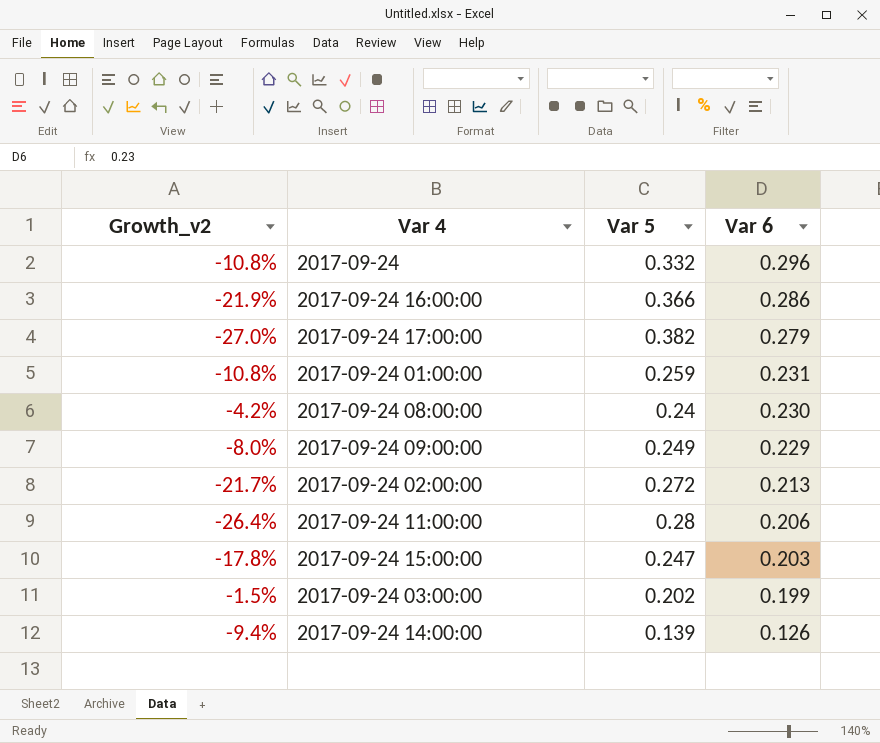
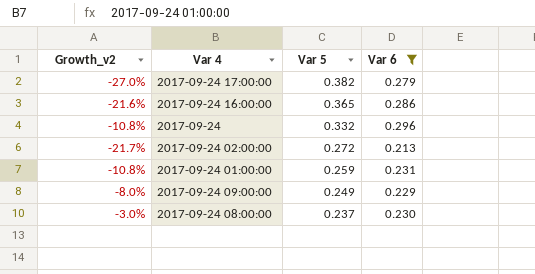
filter: none -> Var 6 >= 0.213
row order: Var 6 descending -> Var 5 descending
2017-09-24 16:00:00 | Growth_v2: -21.9% -> -21.6%
2017-09-24 16:00:00 | Var 5: 0.366 -> 0.365
2017-09-24 08:00:00 | Growth_v2: -4.2% -> -3.0%
2017-09-24 08:00:00 | Var 5: 0.24 -> 0.237

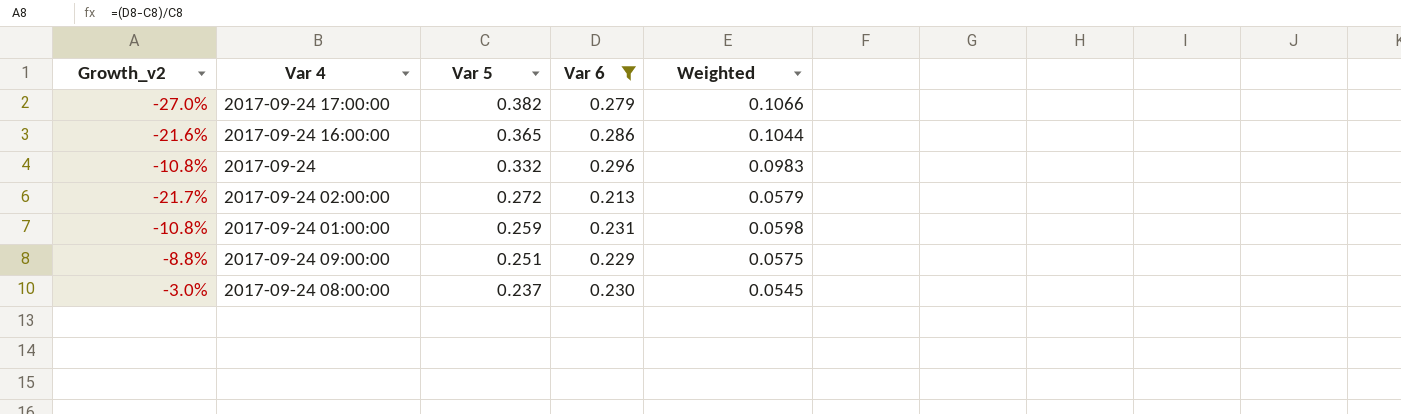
column Weighted | formula: none -> [Var 5] * [Var 6]
2017-09-24 09:00:00 | Growth_v2: -8.0% -> -8.8%
2017-09-24 09:00:00 | Var 5: 0.249 -> 0.251

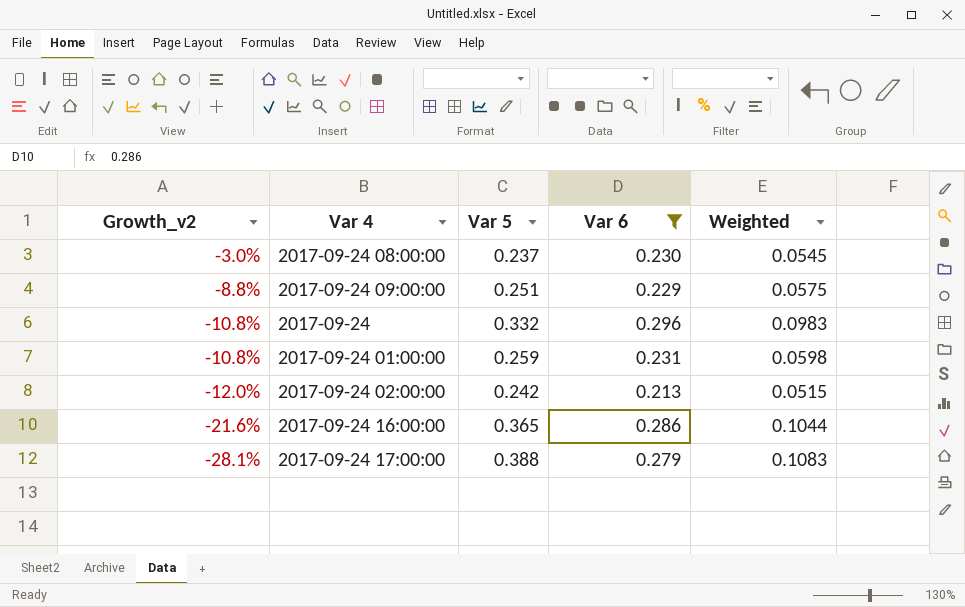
row order: Var 5 descending -> Growth_v2 descending
2017-09-24 02:00:00 | Growth_v2: -21.7% -> -12.0%
2017-09-24 02:00:00 | Var 5: 0.272 -> 0.242
2017-09-24 02:00:00 | Weighted: 0.0579 -> 0.0515
2017-09-24 17:00:00 | Growth_v2: -27.0% -> -28.1%
2017-09-24 17:00:00 | Var 5: 0.382 -> 0.388
2017-09-24 17:00:00 | Weighted: 0.1066 -> 0.1083

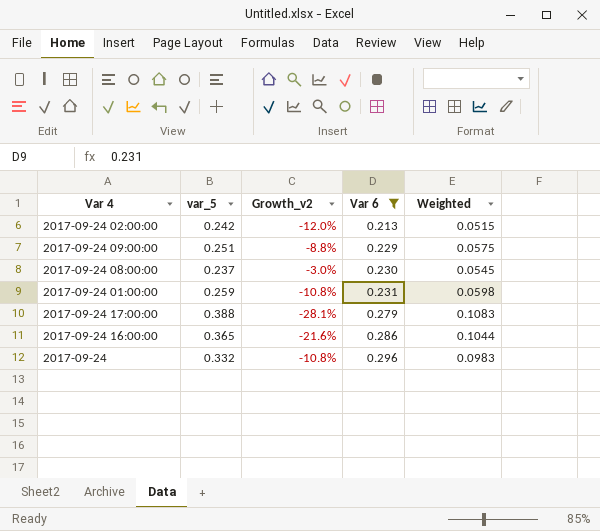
row order: Growth_v2 descending -> Var 6 ascending
column name: Var 5 -> var_5
column Growth_v2 | position: 1 -> 3

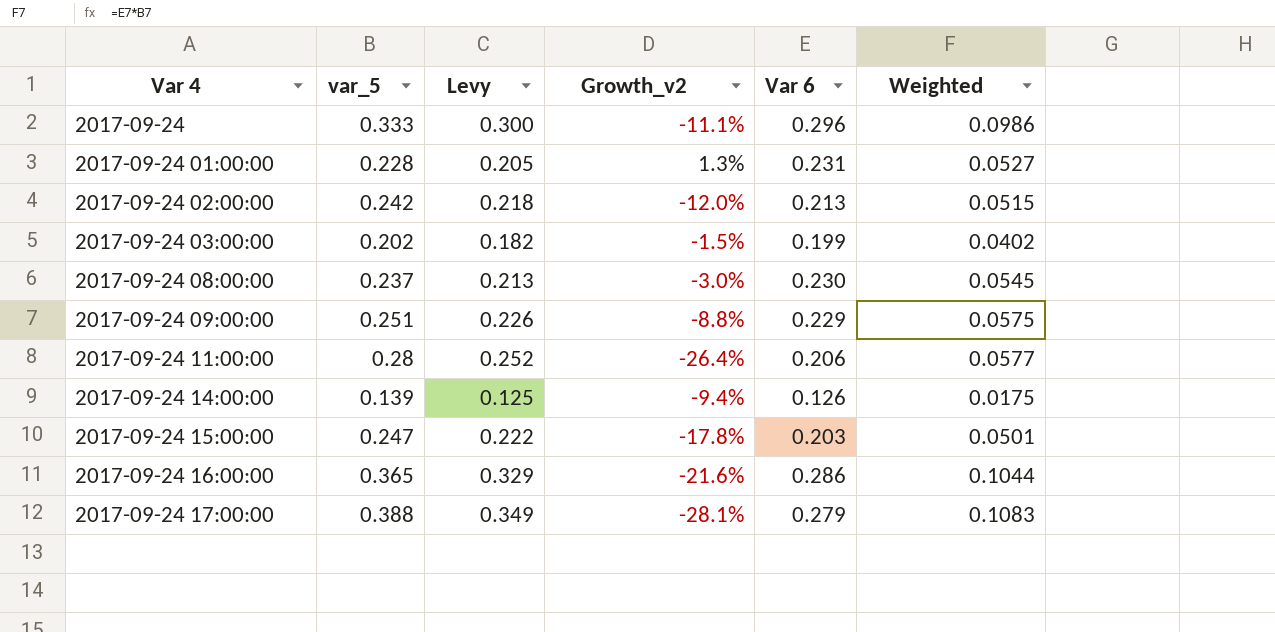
filter: Var 6 >= 0.213 -> none
row order: Var 6 ascending -> Var 4 ascending
column Levy | formula: none -> [var_5] * 0.9
2017-09-24 | var_5: 0.332 -> 0.333
2017-09-24 | Growth_v2: -10.8% -> -11.1%
2017-09-24 | Weighted: 0.0983 -> 0.0986
2017-09-24 01:00:00 | var_5: 0.259 -> 0.228
2017-09-24 01:00:00 | Growth_v2: -10.8% -> 1.3%
2017-09-24 01:00:00 | Weighted: 0.0598 -> 0.0527

